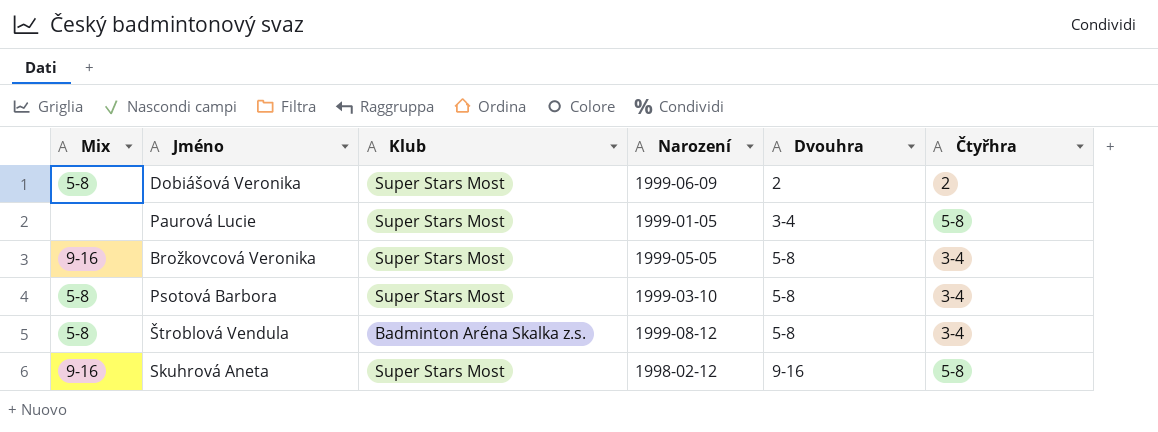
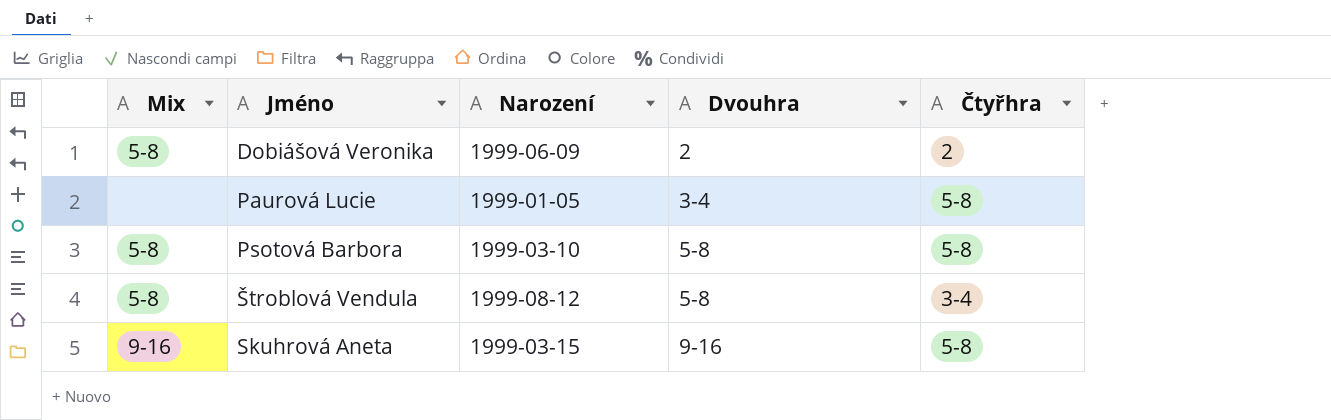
column Klub | position: 3 -> none
row Brožkovcová Veronika: 9-16 | Super Stars Most | 1999-05-05 | 5-8 | 3-4 -> none
Psotová Barbora | Čtyřhra: 3-4 -> 5-8
Skuhrová Aneta | Narození: 1998-02-12 -> 1999-03-15

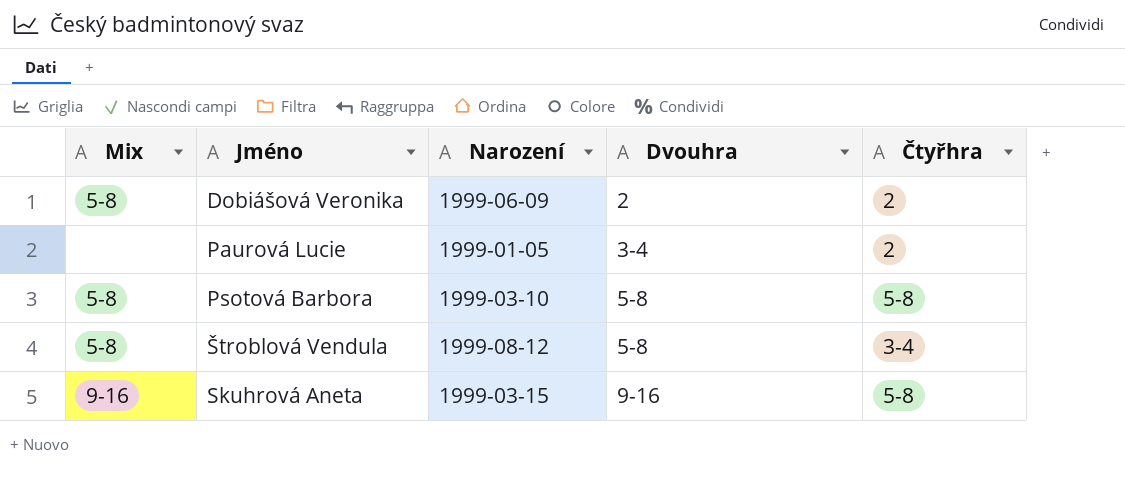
Paurová Lucie | Čtyřhra: 5-8 -> 2

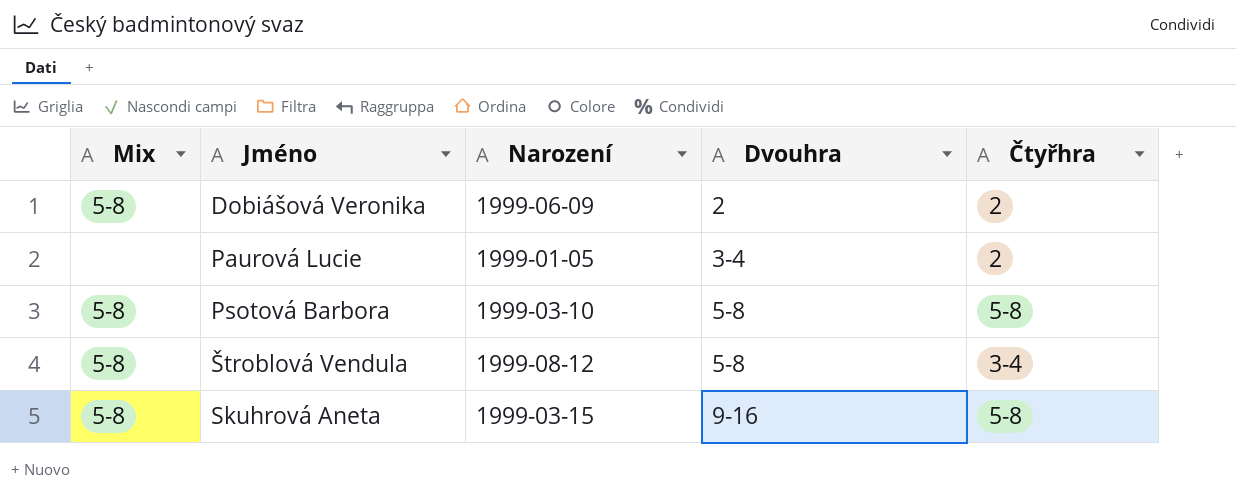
Skuhrová Aneta | Mix: 9-16 -> 5-8

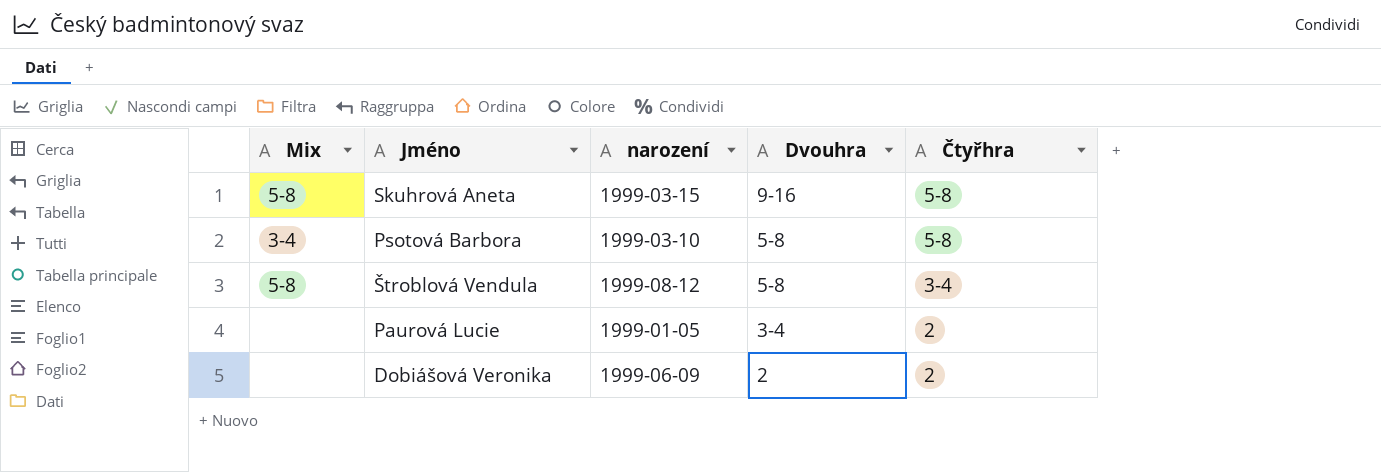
row order: Dvouhra ascending -> Dvouhra descending
column name: Narození -> narození
Psotová Barbora | Mix: 5-8 -> 3-4
Dobiášová Veronika | Mix: 5-8 -> none

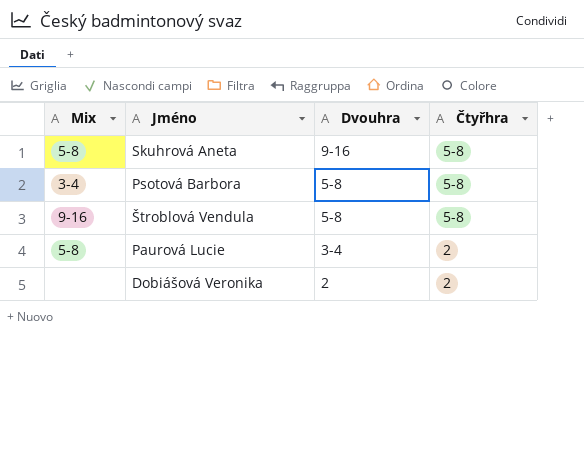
column narození | position: 3 -> none
Štroblová Vendula | Mix: 5-8 -> 9-16
Štroblová Vendula | Čtyřhra: 3-4 -> 5-8
Paurová Lucie | Mix: none -> 5-8

